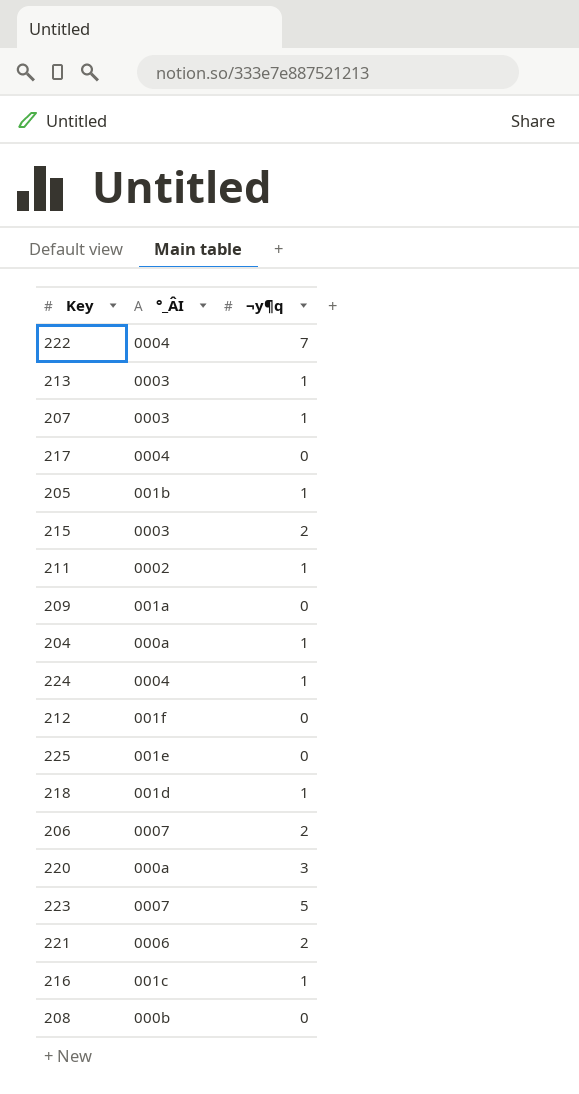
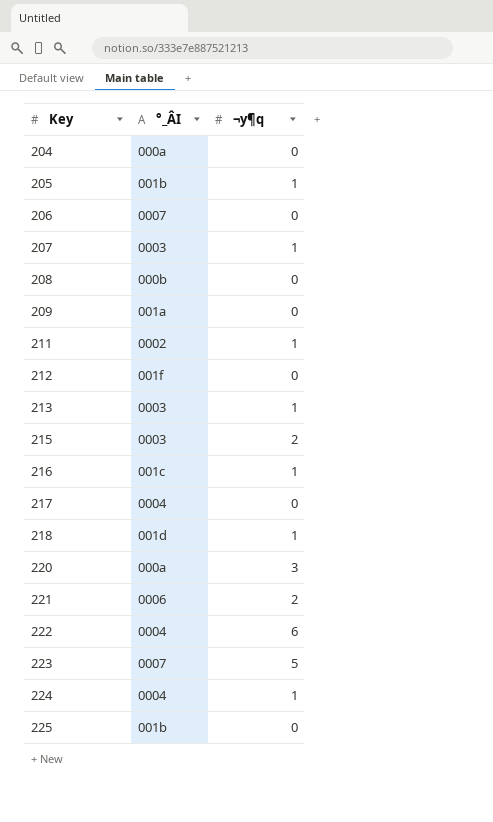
row order: none -> Key ascending
204 | ¬y¶q: 1 -> 0
206 | ¬y¶q: 2 -> 0
222 | ¬y¶q: 7 -> 6
225 | °_ÂI: 001e -> 001b

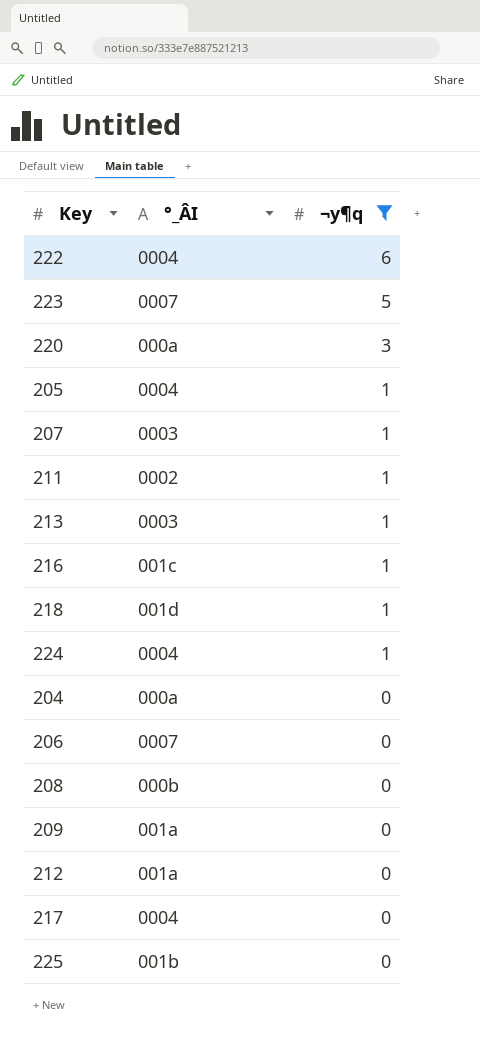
filter: none -> ¬y¶q != 2
row order: Key ascending -> ¬y¶q descending
205 | °_ÂI: 001b -> 0004
212 | °_ÂI: 001f -> 001a

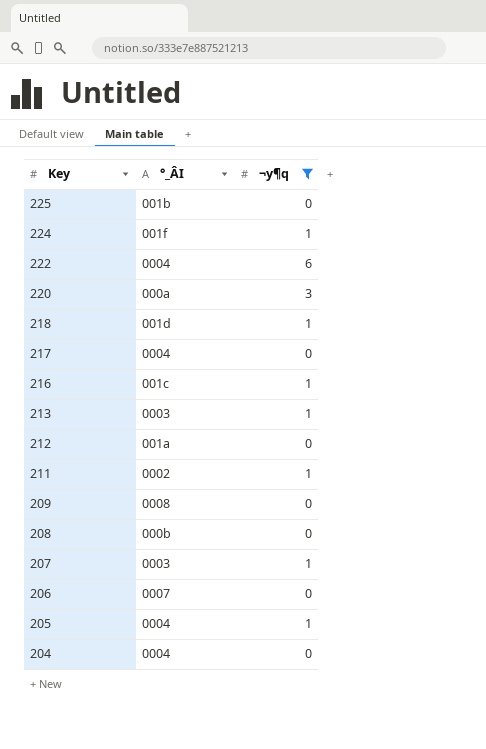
row order: ¬y¶q descending -> Key descending
row 223: 0007 | 5 -> none
224 | °_ÂI: 0004 -> 001f
209 | °_ÂI: 001a -> 0008
204 | °_ÂI: 000a -> 0004

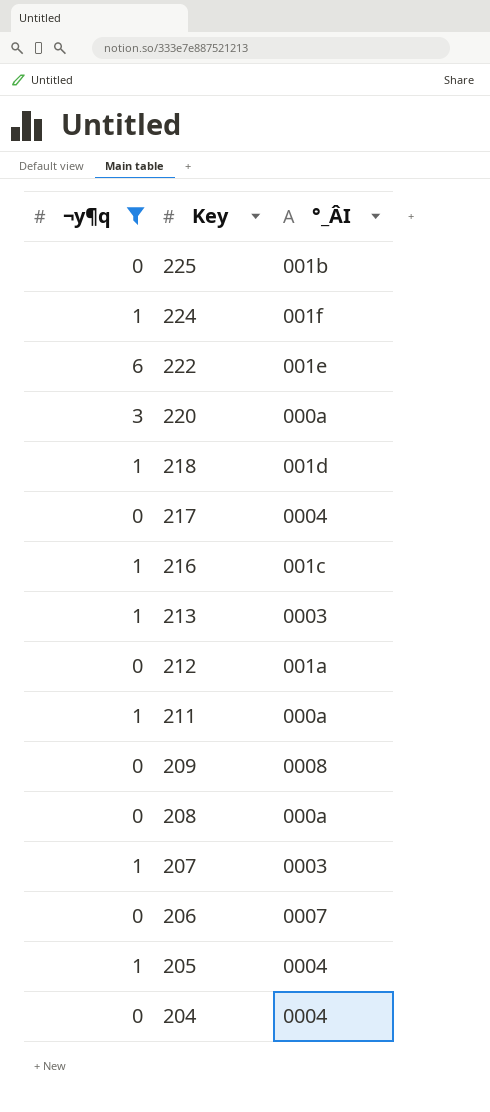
column ¬y¶q | position: 3 -> 1
222 | °_ÂI: 0004 -> 001e
211 | °_ÂI: 0002 -> 000a
208 | °_ÂI: 000b -> 000a

